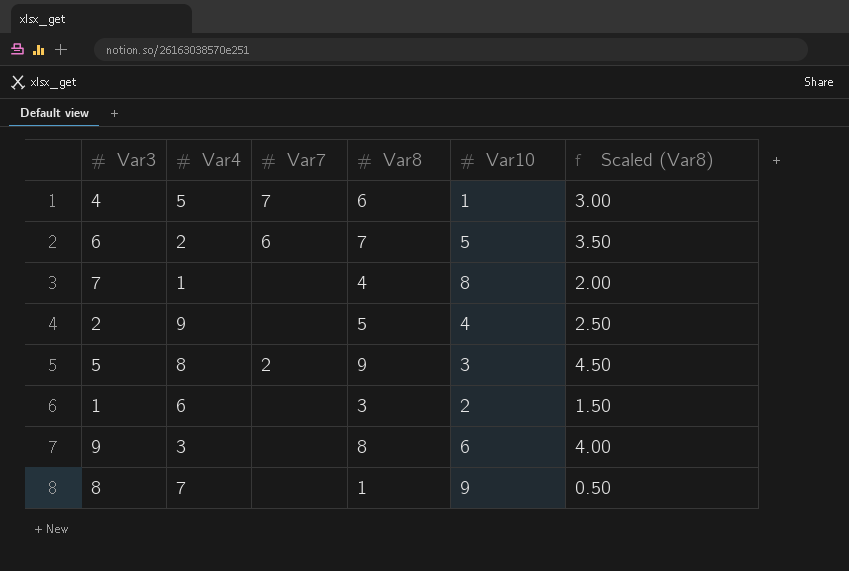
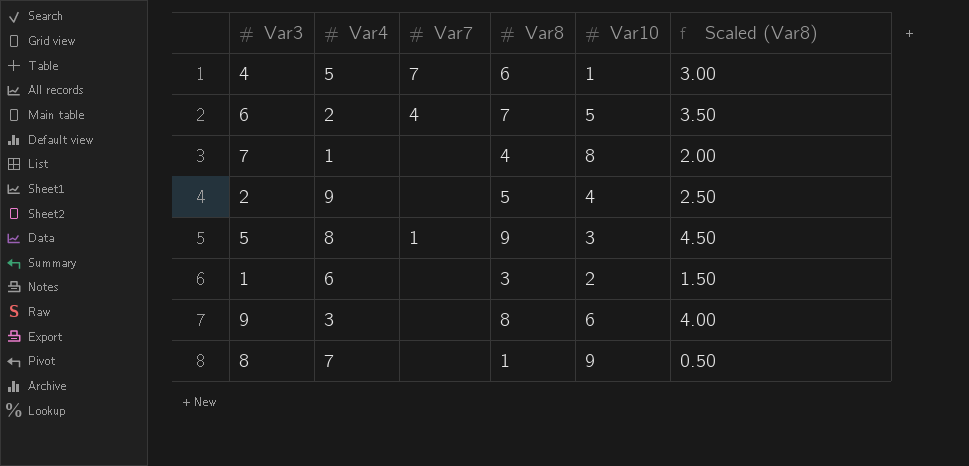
6 | Var7: 6 -> 4
5 | Var7: 2 -> 1

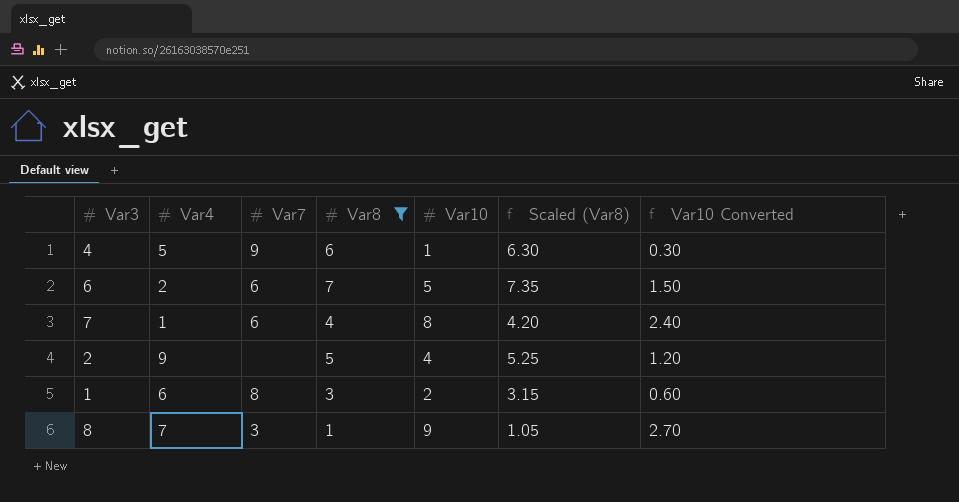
filter: none -> Var8 <= 7
column Scaled (Var8) | formula: [Var8] * 0.5 -> [Var8] * 1.05
column Var10 Converted | formula: none -> [Var10] * 0.3
4 | Var7: 7 -> 9
6 | Var7: 4 -> 6
7 | Var7: none -> 6
1 | Var7: none -> 8
8 | Var7: none -> 3

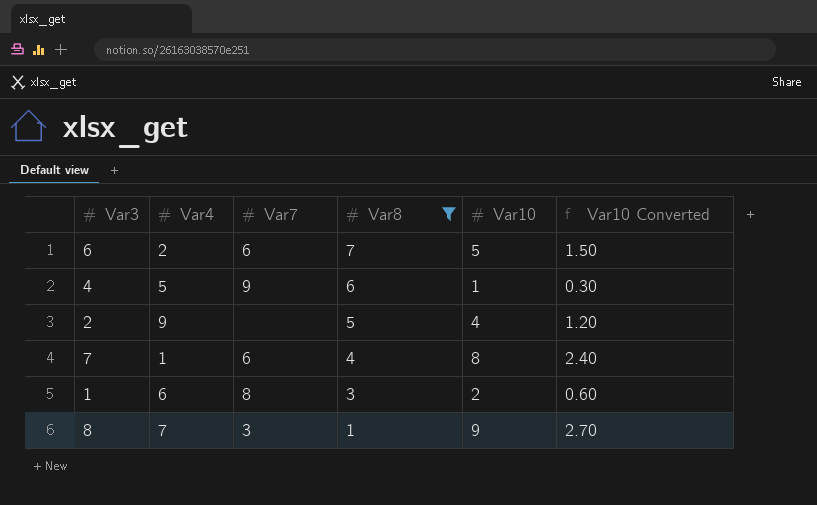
row order: none -> Var8 descending
column Scaled (Var8) | formula: [Var8] * 1.05 -> none

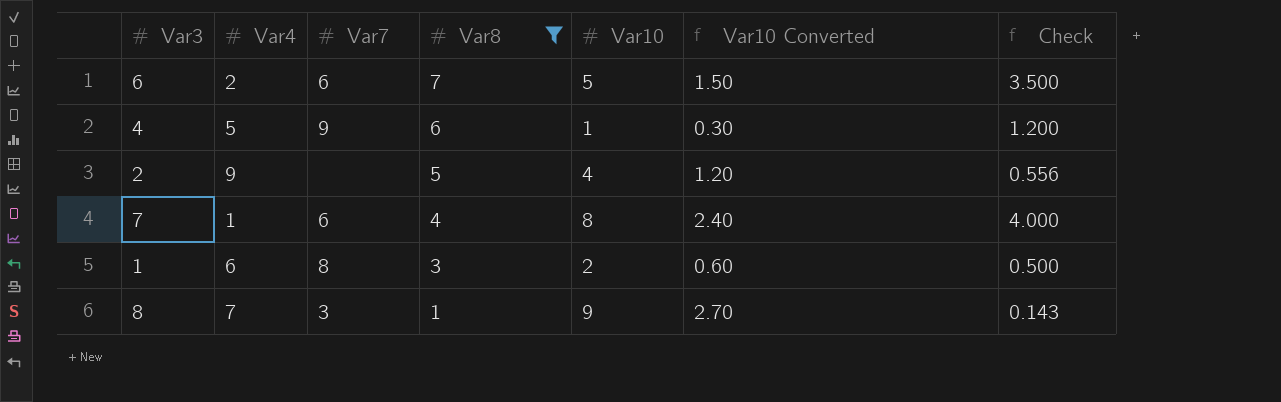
column Check | formula: none -> [Var8] / [Var4]

